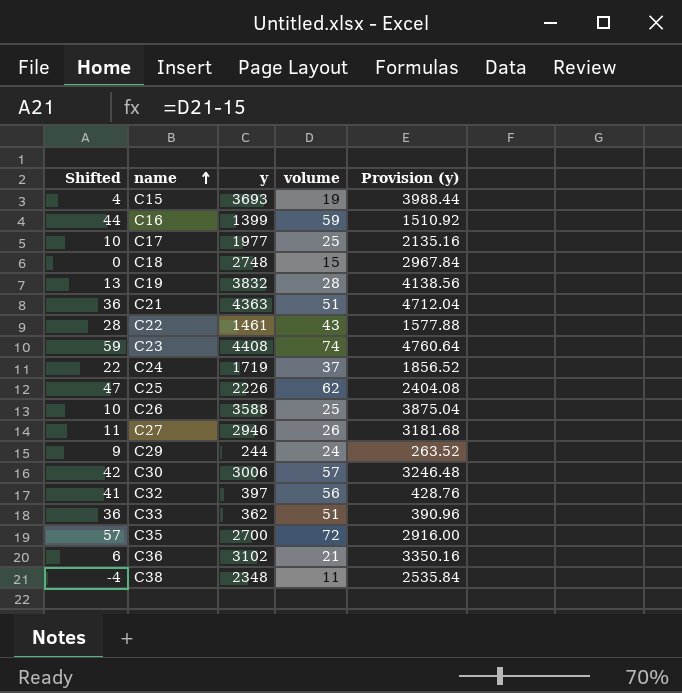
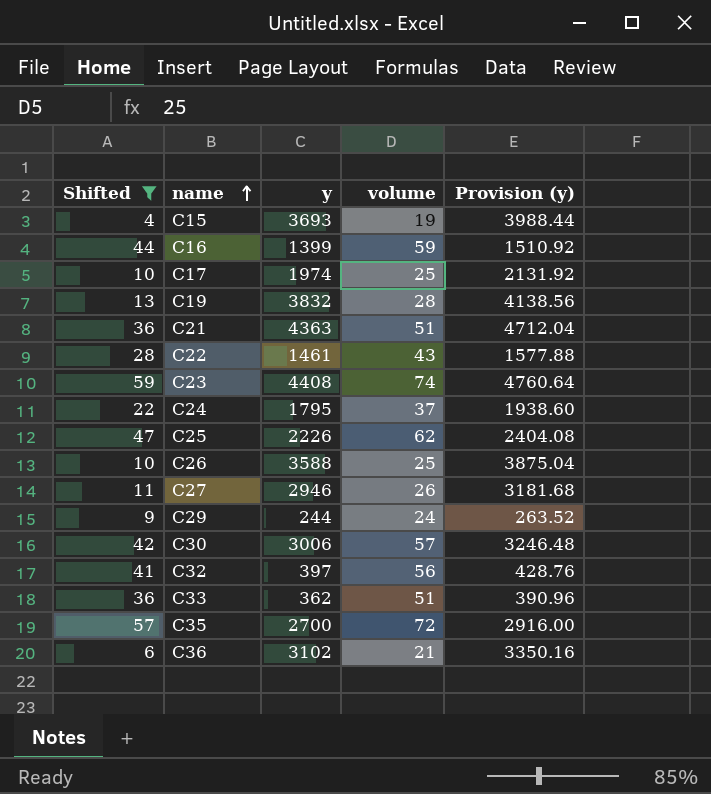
filter: none -> Shifted >= 4
C17 | y: 1977 -> 1974
C17 | Provision (y): 2135.16 -> 2131.92
C24 | y: 1719 -> 1795
C24 | Provision (y): 1856.52 -> 1938.60

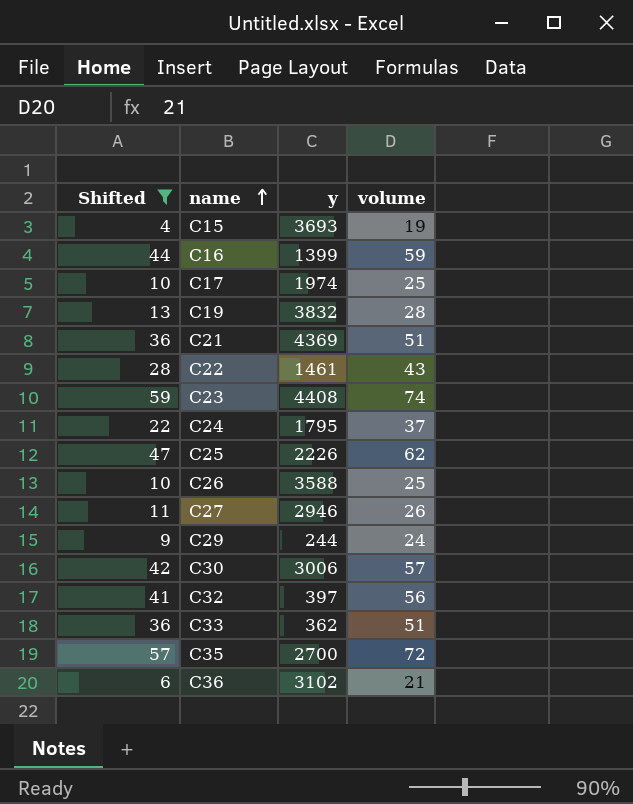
column Provision (y) | formula: [y] * 1.08 -> none
C21 | y: 4363 -> 4369

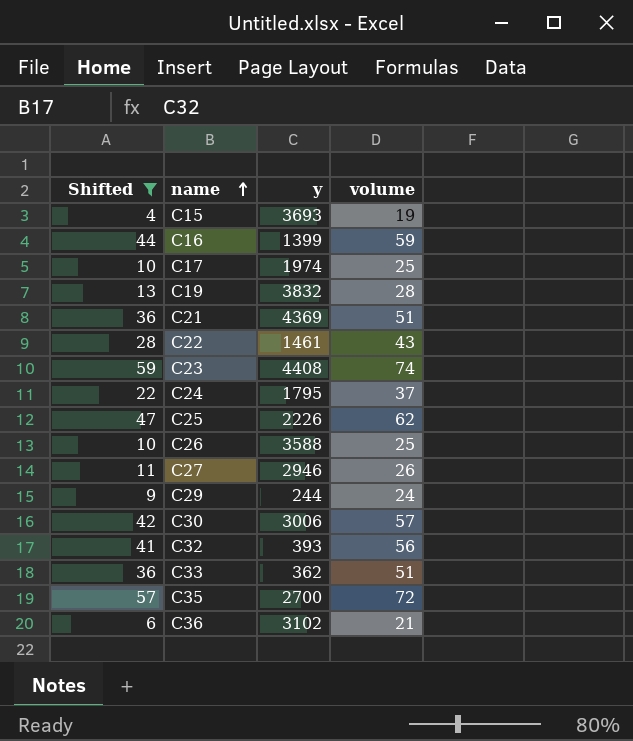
C32 | y: 397 -> 393

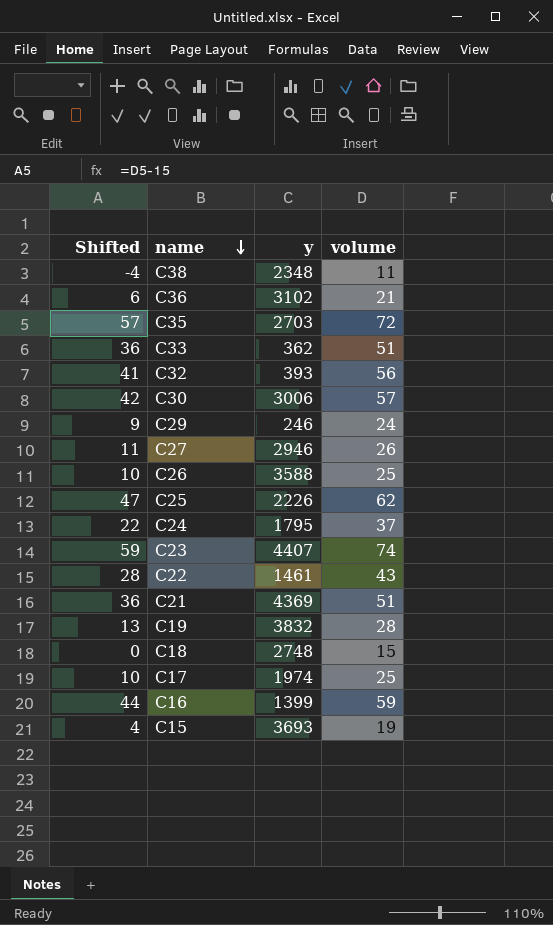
filter: Shifted >= 4 -> none
row order: name ascending -> name descending
C35 | y: 2700 -> 2703
C29 | y: 244 -> 246
C23 | y: 4408 -> 4407

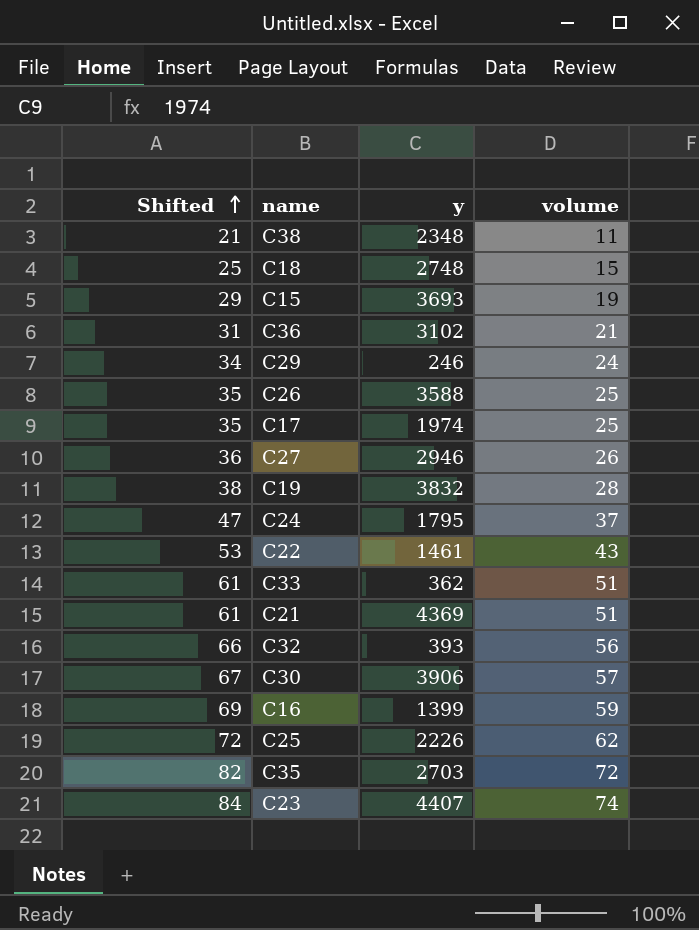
row order: name descending -> Shifted ascending
column Shifted | formula: [volume] - 15 -> [volume] + 10
C30 | y: 3006 -> 3906

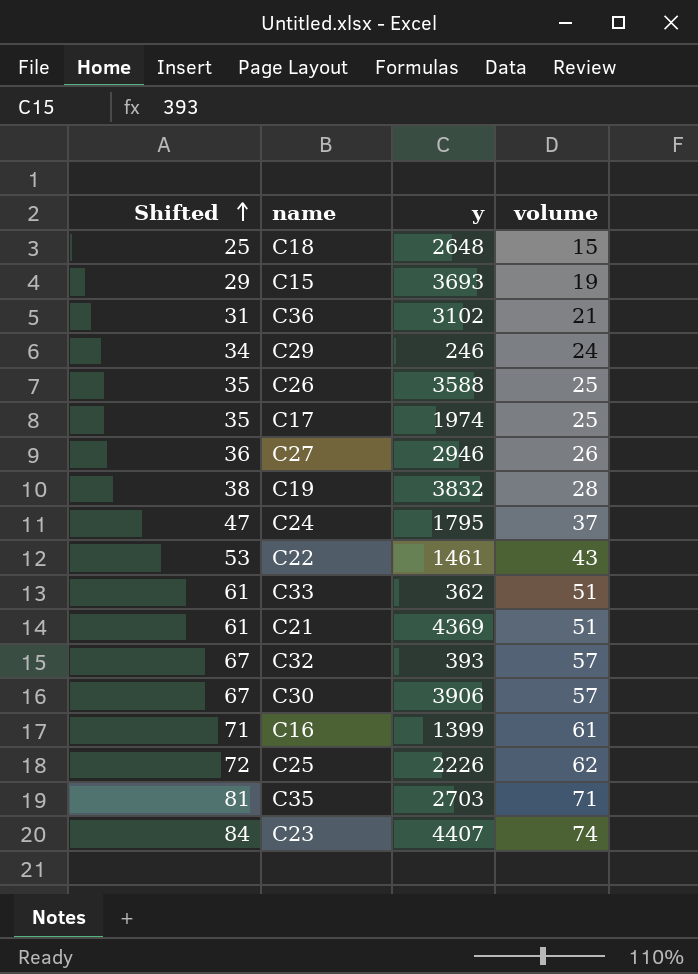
row C38: 21 | 2348 | 11 -> none
C18 | y: 2748 -> 2648
C32 | Shifted: 66 -> 67
C32 | volume: 56 -> 57
C16 | Shifted: 69 -> 71
C16 | volume: 59 -> 61
C35 | Shifted: 82 -> 81
C35 | volume: 72 -> 71

